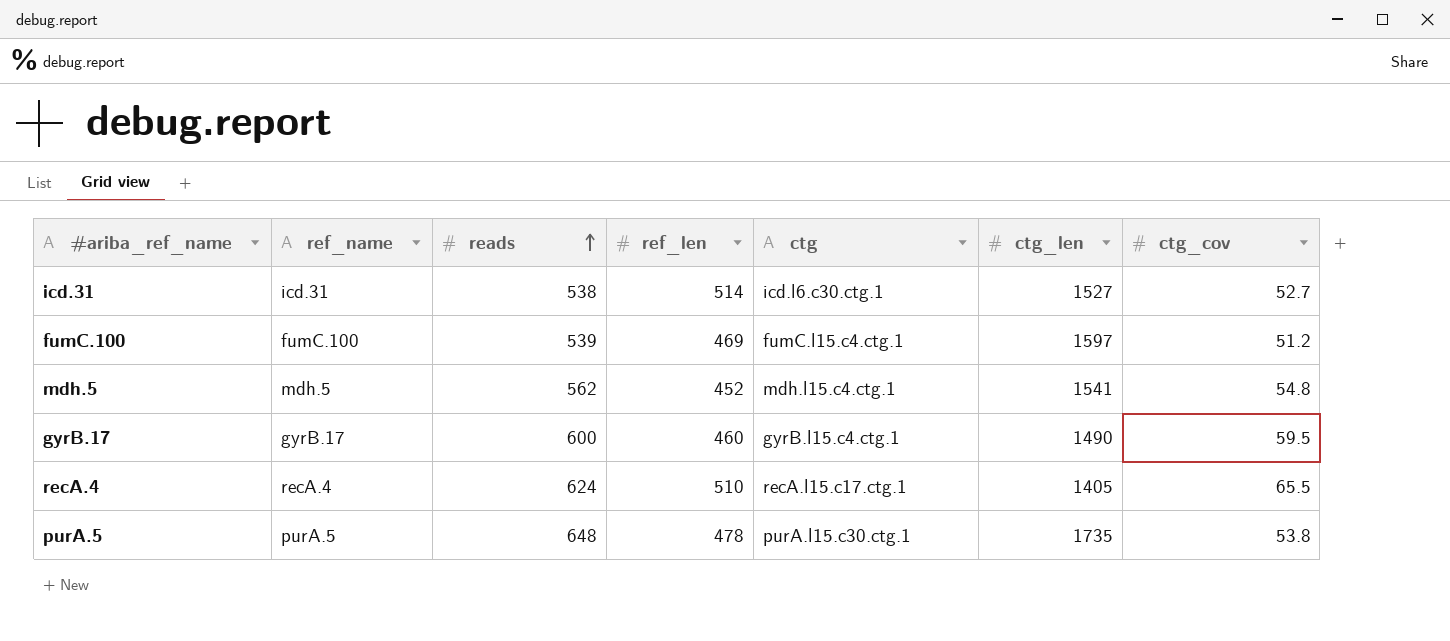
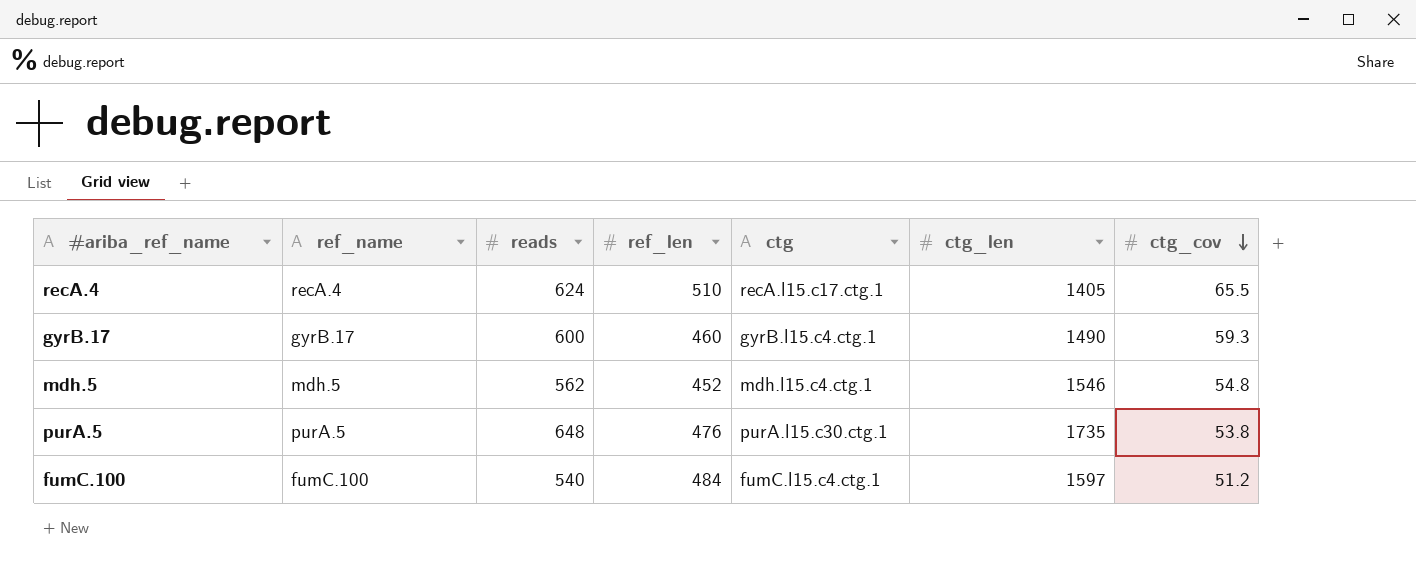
row order: reads ascending -> ctg_cov descending
row icd.31: icd.31 | 538 | 514 | icd.l6.c30.ctg.1 | 1527 | 52.7 -> none
gyrB.17 | ctg_cov: 59.5 -> 59.3
mdh.5 | ctg_len: 1541 -> 1546
purA.5 | ref_len: 478 -> 476
fumC.100 | reads: 539 -> 540
fumC.100 | ref_len: 469 -> 484

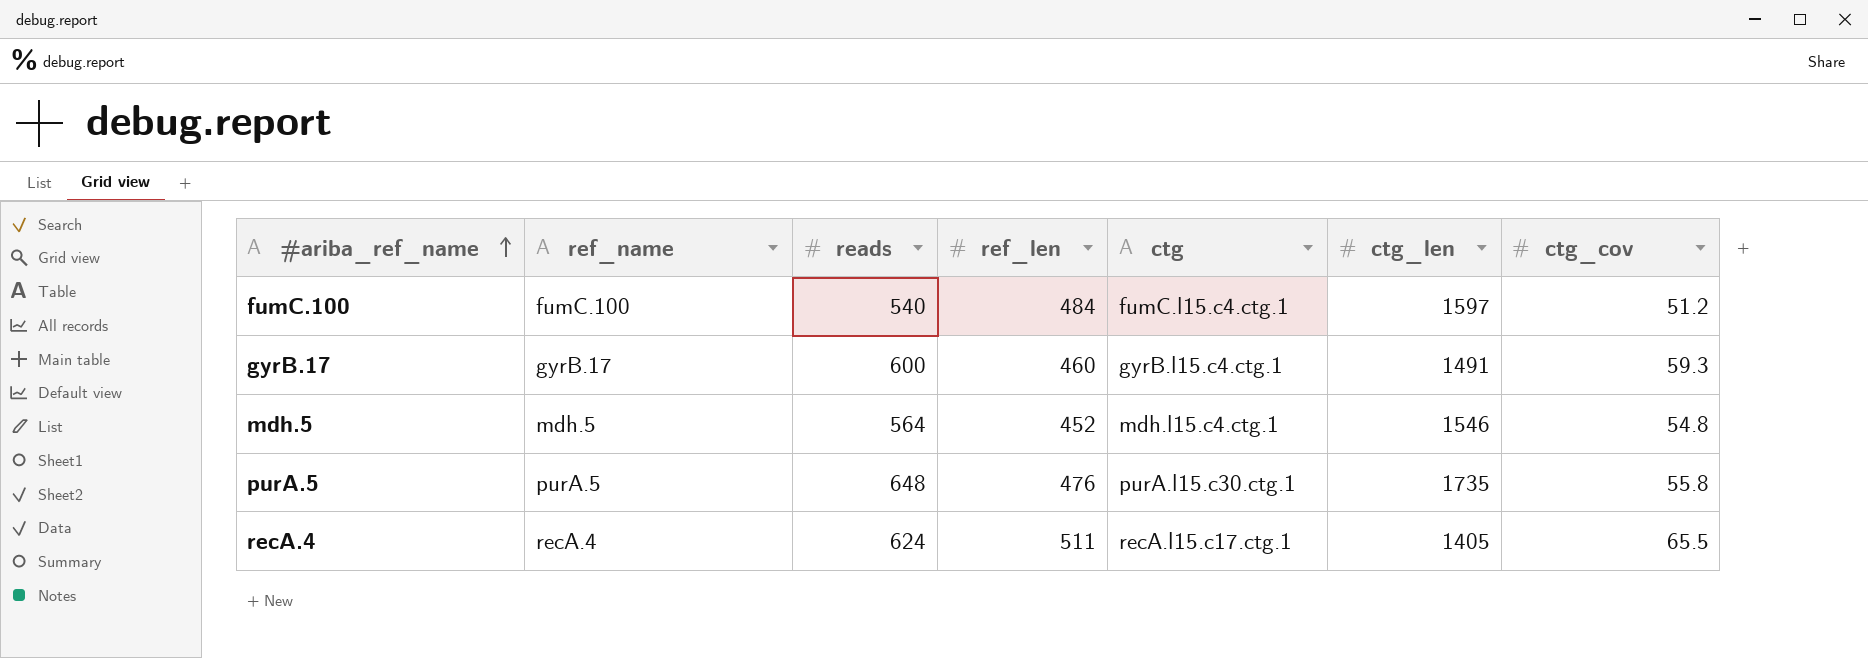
row order: ctg_cov descending -> #ariba_ref_name ascending
gyrB.17 | ctg_len: 1490 -> 1491
mdh.5 | reads: 562 -> 564
purA.5 | ctg_cov: 53.8 -> 55.8
recA.4 | ref_len: 510 -> 511

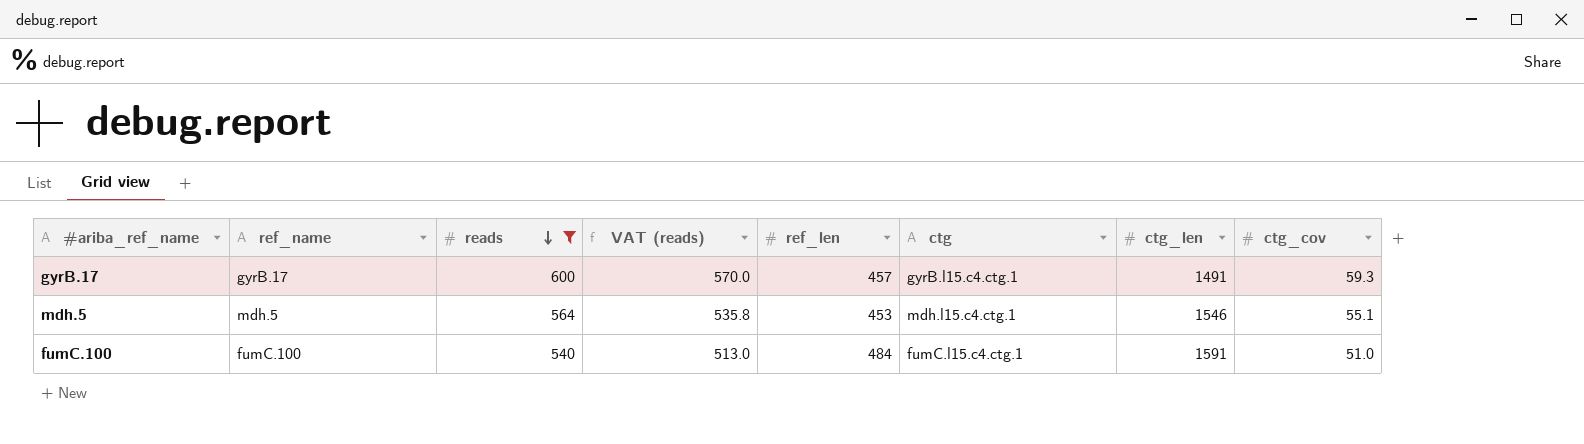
filter: none -> reads <= 600
row order: #ariba_ref_name ascending -> reads descending
column VAT (reads) | formula: none -> [reads] * 0.95
gyrB.17 | ref_len: 460 -> 457
mdh.5 | ref_len: 452 -> 453
mdh.5 | ctg_cov: 54.8 -> 55.1
fumC.100 | ctg_len: 1597 -> 1591
fumC.100 | ctg_cov: 51.2 -> 51.0

